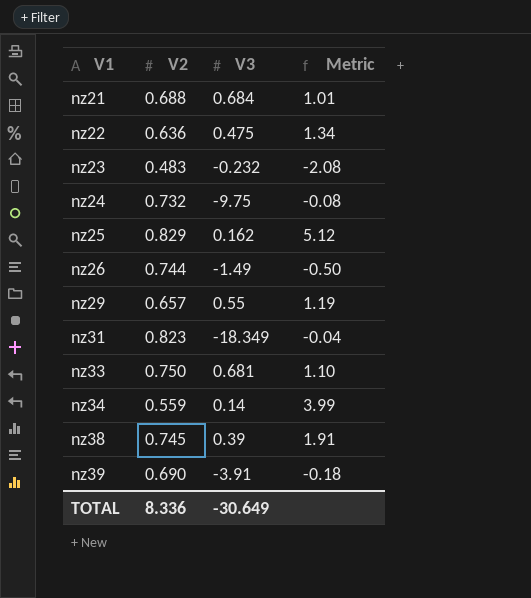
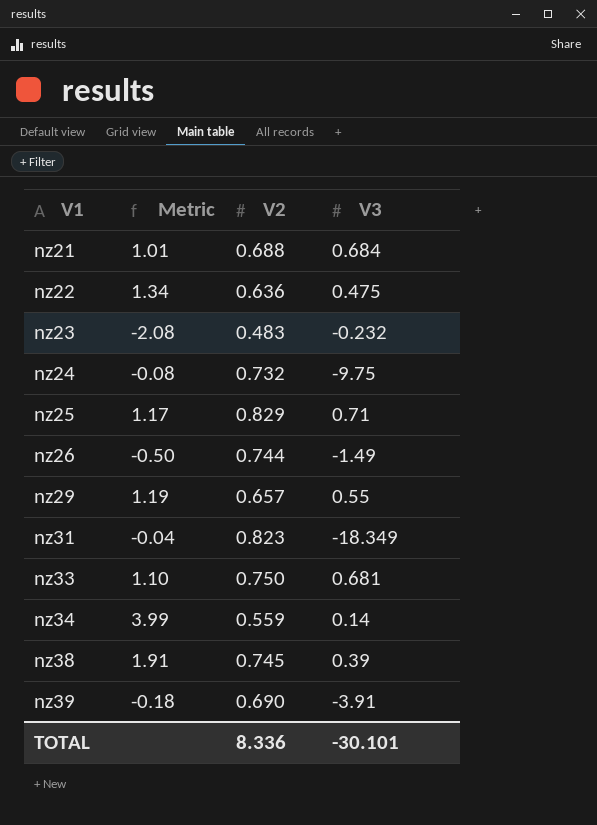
column Metric | position: 4 -> 2
nz25 | Metric: 5.12 -> 1.17
nz25 | V3: 0.162 -> 0.71
TOTAL | V3: -30.649 -> -30.101

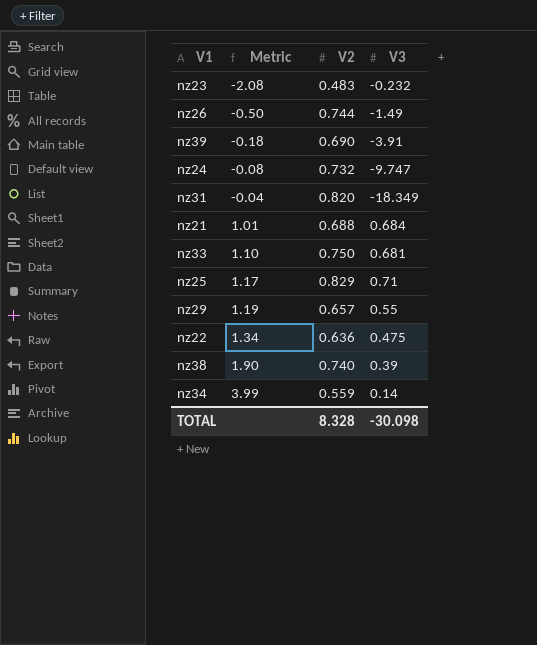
row order: V1 ascending -> Metric ascending
nz24 | V3: -9.75 -> -9.747
nz31 | V2: 0.823 -> 0.820
nz38 | Metric: 1.91 -> 1.90
nz38 | V2: 0.745 -> 0.740
TOTAL | V2: 8.336 -> 8.328
TOTAL | V3: -30.101 -> -30.098

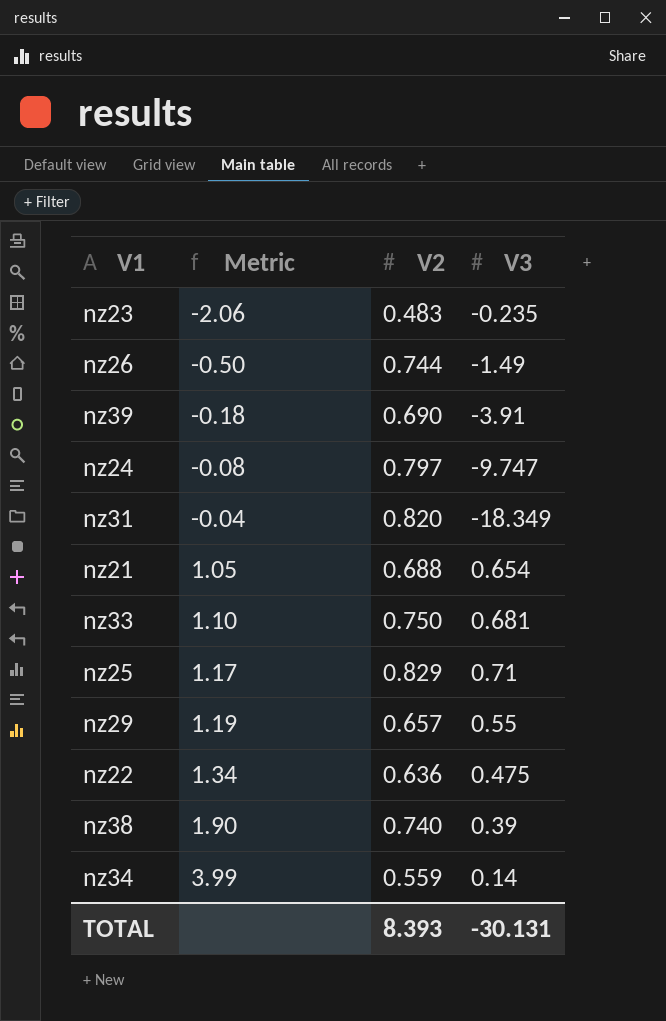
nz23 | Metric: -2.08 -> -2.06
nz23 | V3: -0.232 -> -0.235
nz24 | V2: 0.732 -> 0.797
nz21 | Metric: 1.01 -> 1.05
nz21 | V3: 0.684 -> 0.654
TOTAL | V2: 8.328 -> 8.393
TOTAL | V3: -30.098 -> -30.131

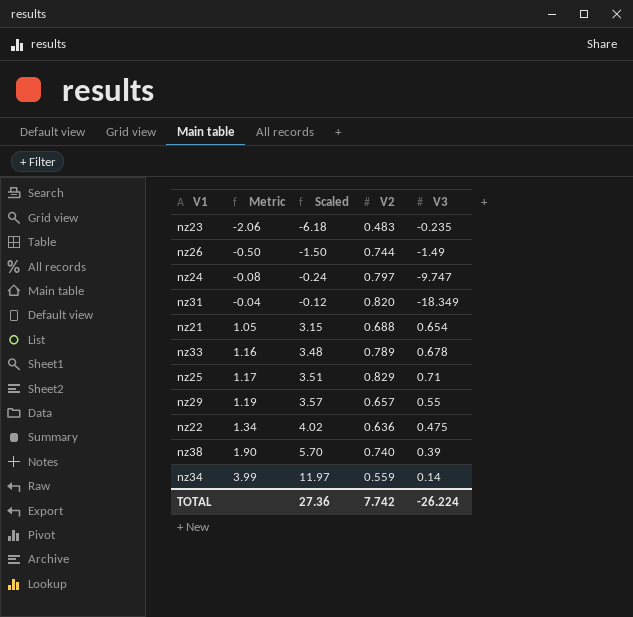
column Scaled | formula: none -> [Metric] * 3
row nz39: -0.18 | 0.690 | -3.91 -> none
nz33 | Metric: 1.10 -> 1.16
nz33 | V2: 0.750 -> 0.789
nz33 | V3: 0.681 -> 0.678
TOTAL | V2: 8.393 -> 7.742
TOTAL | V3: -30.131 -> -26.224

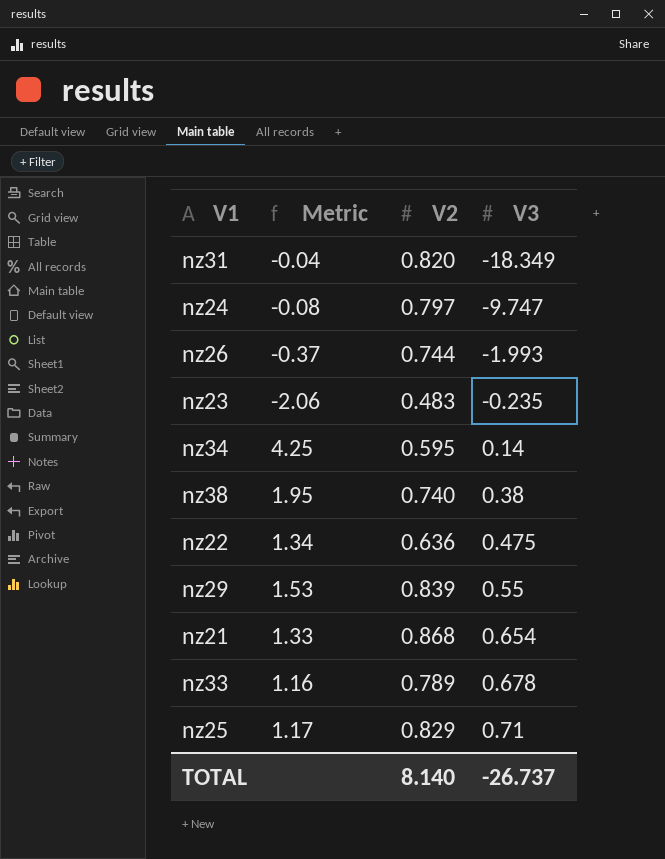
row order: Metric ascending -> V3 ascending
column Scaled | formula: [Metric] * 3 -> none
nz26 | Metric: -0.50 -> -0.37
nz26 | V3: -1.49 -> -1.993
nz34 | Metric: 3.99 -> 4.25
nz34 | V2: 0.559 -> 0.595
nz38 | Metric: 1.90 -> 1.95
nz38 | V3: 0.39 -> 0.38
nz29 | Metric: 1.19 -> 1.53
nz29 | V2: 0.657 -> 0.839
nz21 | Metric: 1.05 -> 1.33
nz21 | V2: 0.688 -> 0.868
TOTAL | V2: 7.742 -> 8.140
TOTAL | V3: -26.224 -> -26.737

